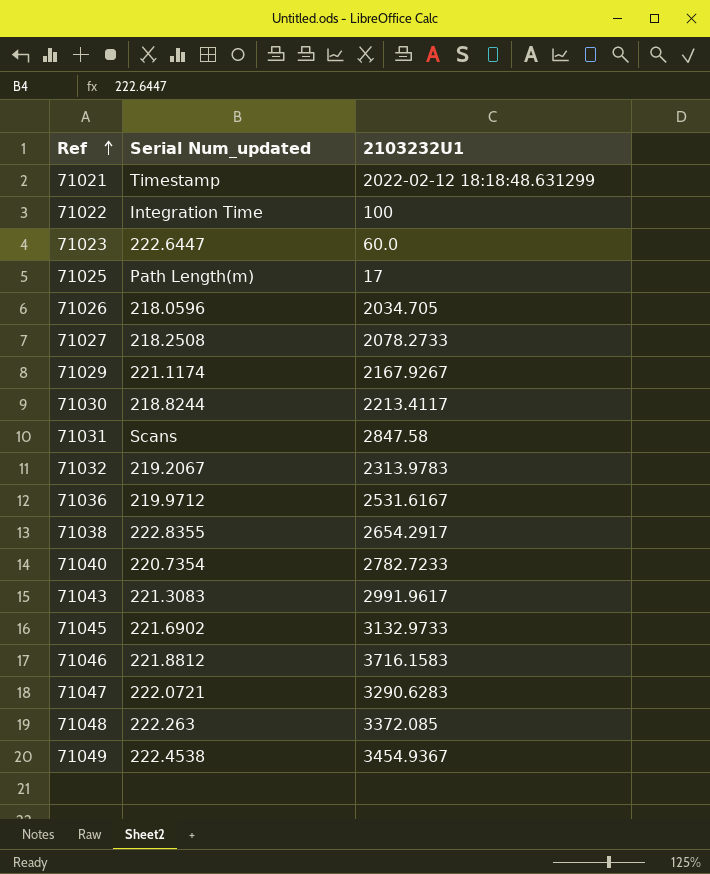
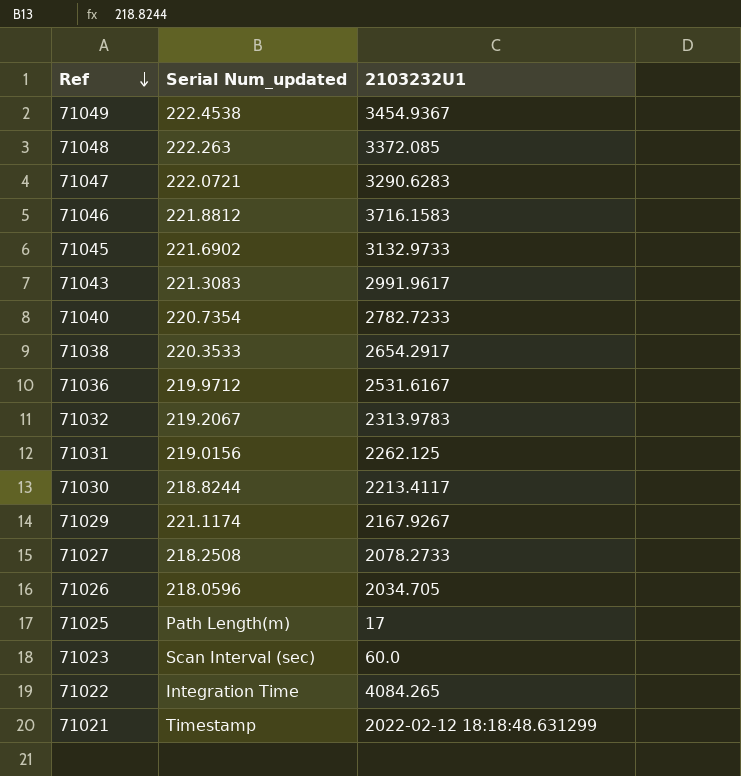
row order: Ref ascending -> Ref descending
71038 | Serial Num_updated: 222.8355 -> 220.3533
71031 | Serial Num_updated: Scans -> 219.0156
71031 | 2103232U1: 2847.58 -> 2262.125
71023 | Serial Num_updated: 222.6447 -> Scan Interval (sec)
71022 | 2103232U1: 100 -> 4084.265

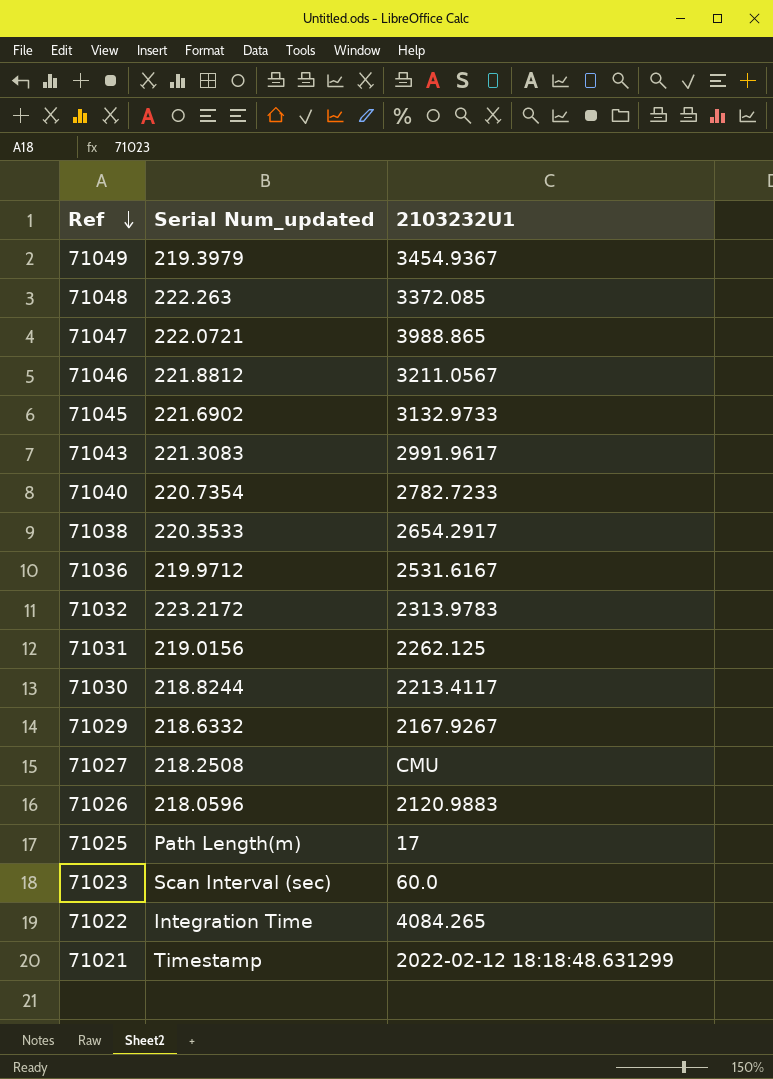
71049 | Serial Num_updated: 222.4538 -> 219.3979
71047 | 2103232U1: 3290.6283 -> 3988.865
71046 | 2103232U1: 3716.1583 -> 3211.0567
71032 | Serial Num_updated: 219.2067 -> 223.2172
71029 | Serial Num_updated: 221.1174 -> 218.6332
71027 | 2103232U1: 2078.2733 -> CMU
71026 | 2103232U1: 2034.705 -> 2120.9883

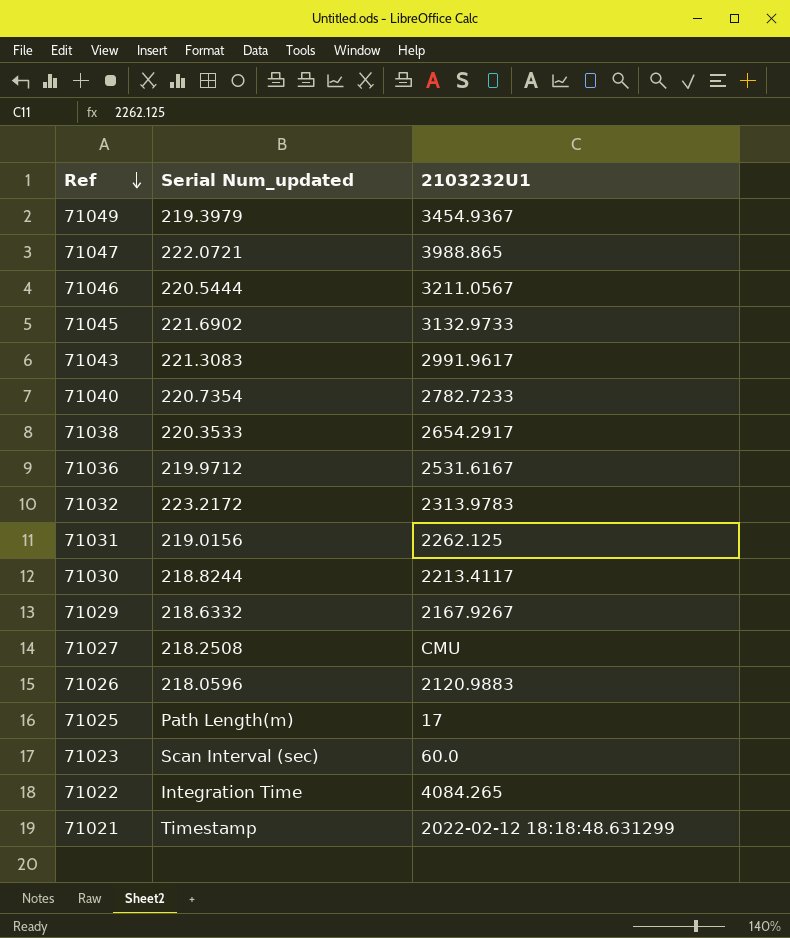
row 71048: 222.263 | 3372.085 -> none
71046 | Serial Num_updated: 221.8812 -> 220.5444

